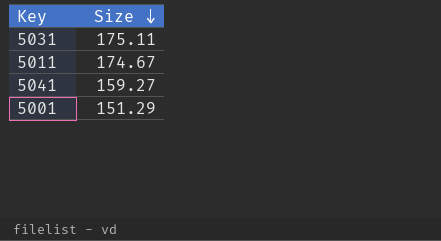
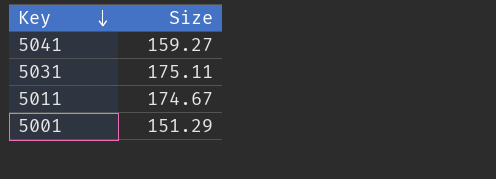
row order: Size descending -> Key descending

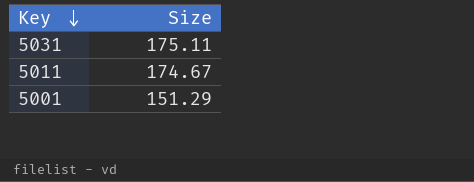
row 5041: 159.27 -> none

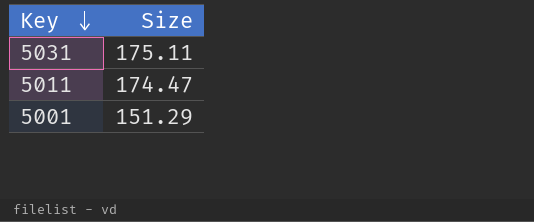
5011 | Size: 174.67 -> 174.47

